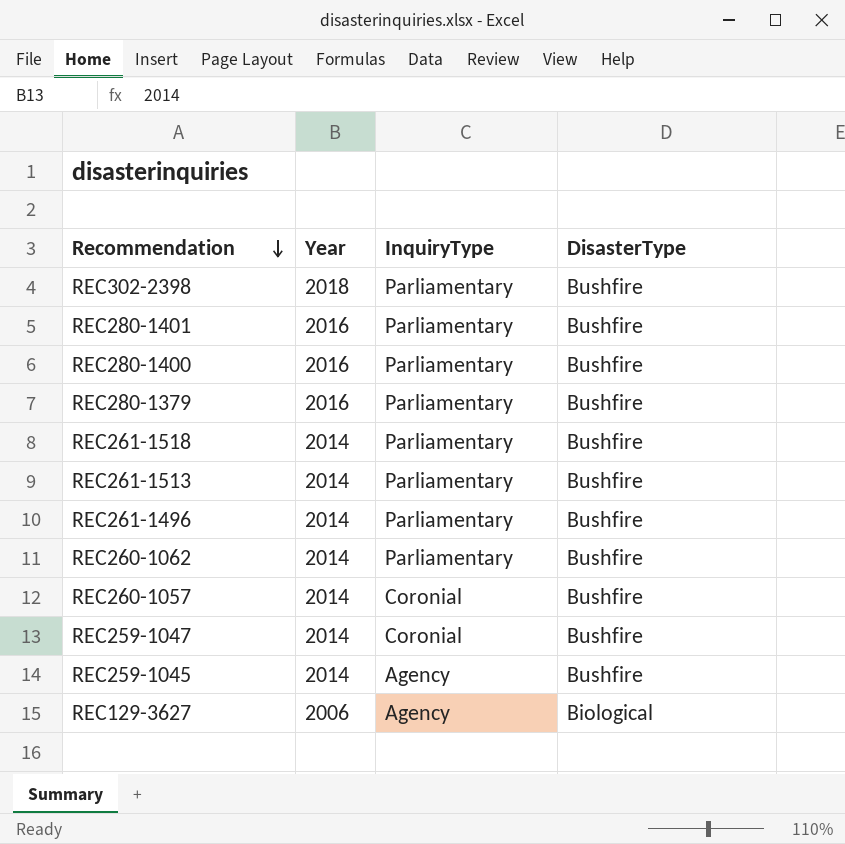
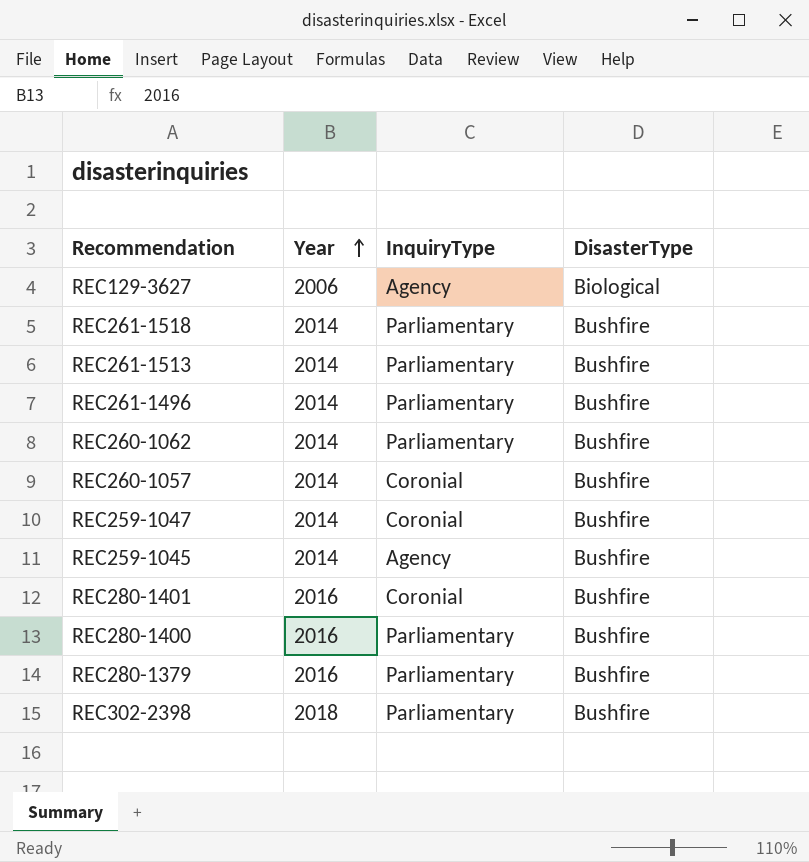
row order: Recommendation descending -> Year ascending
REC280-1401 | InquiryType: Parliamentary -> Coronial

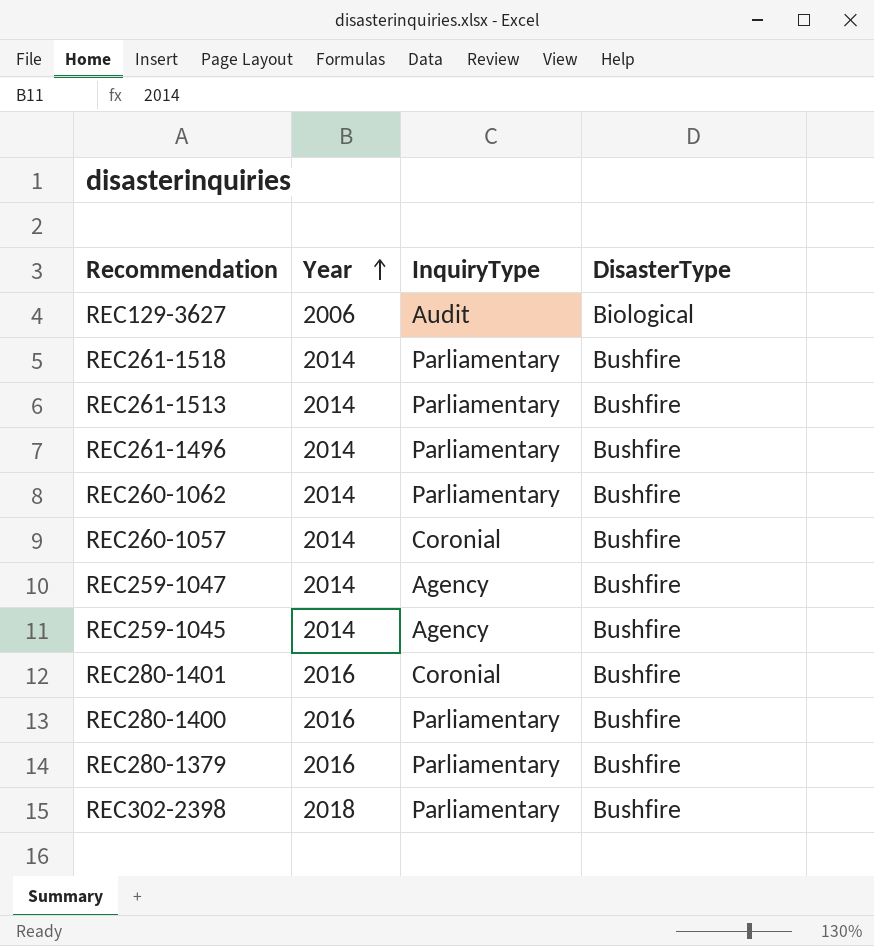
REC129-3627 | InquiryType: Agency -> Audit
REC259-1047 | InquiryType: Coronial -> Agency

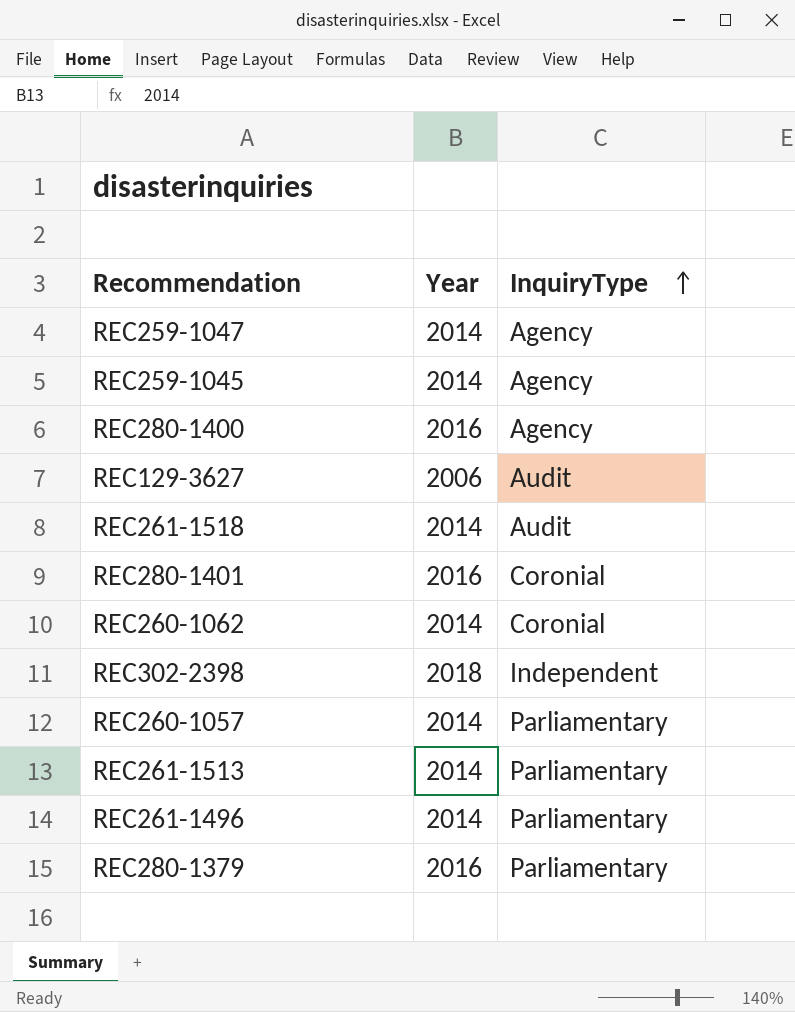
row order: Year ascending -> InquiryType ascending
column DisasterType | position: 4 -> none
REC280-1400 | InquiryType: Parliamentary -> Agency
REC261-1518 | InquiryType: Parliamentary -> Audit
REC260-1062 | InquiryType: Parliamentary -> Coronial
REC302-2398 | InquiryType: Parliamentary -> Independent
REC260-1057 | InquiryType: Coronial -> Parliamentary

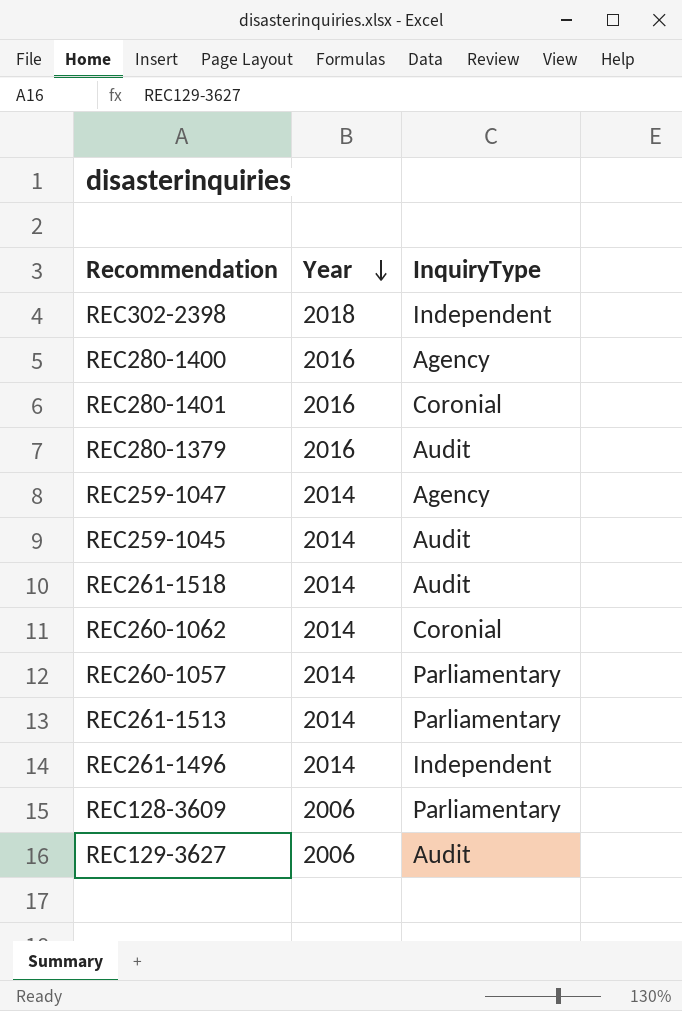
row order: InquiryType ascending -> Year descending
REC280-1379 | InquiryType: Parliamentary -> Audit
REC259-1045 | InquiryType: Agency -> Audit
REC261-1496 | InquiryType: Parliamentary -> Independent
row REC128-3609: none -> 2006 | Parliamentary

